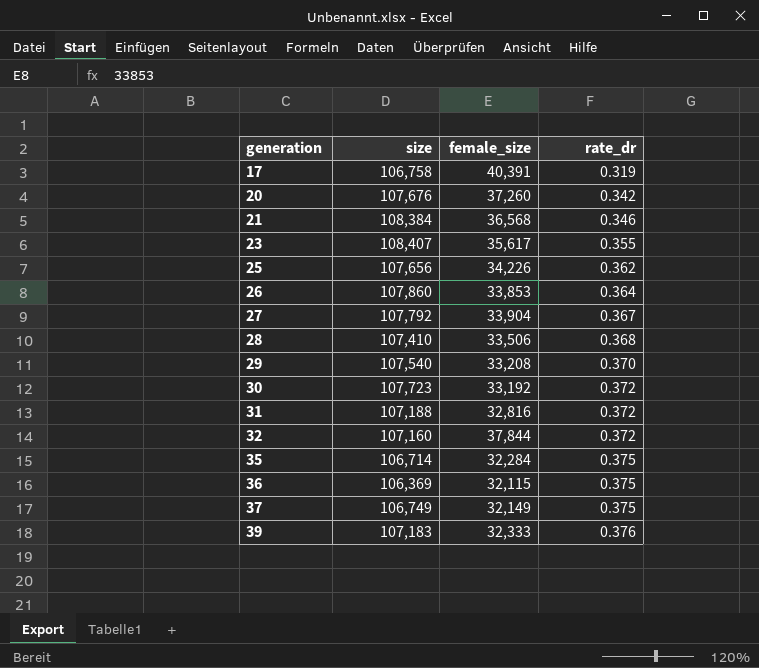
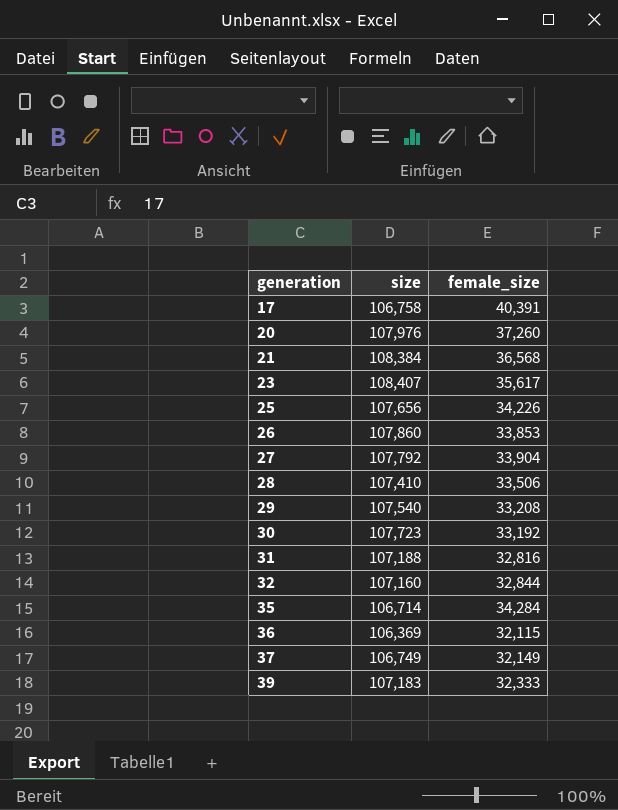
column rate_dr | position: 4 -> none
20 | size: 107,676 -> 107,976
32 | female_size: 37,844 -> 32,844
35 | female_size: 32,284 -> 34,284

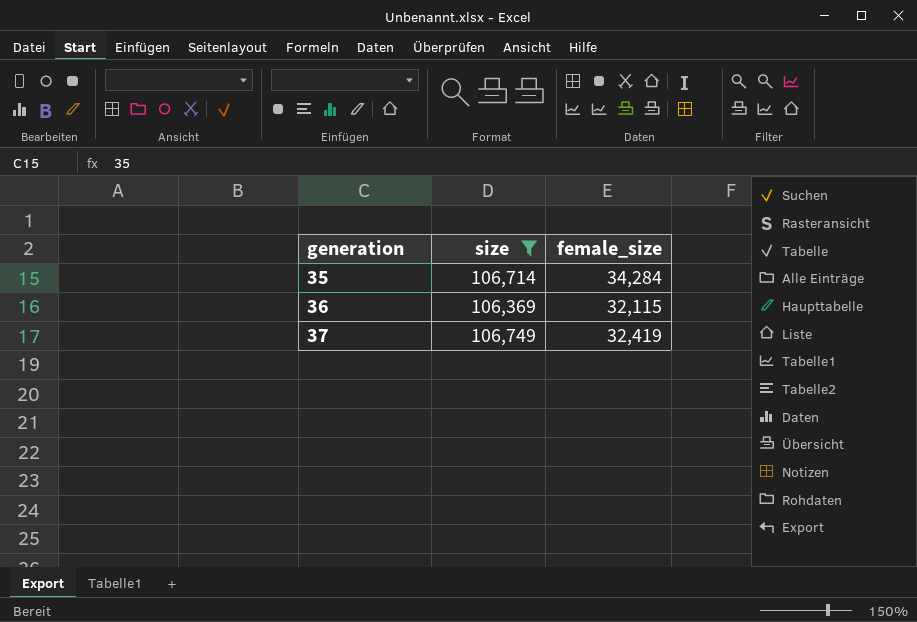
filter: none -> size <= 106,749
37 | female_size: 32,149 -> 32,419

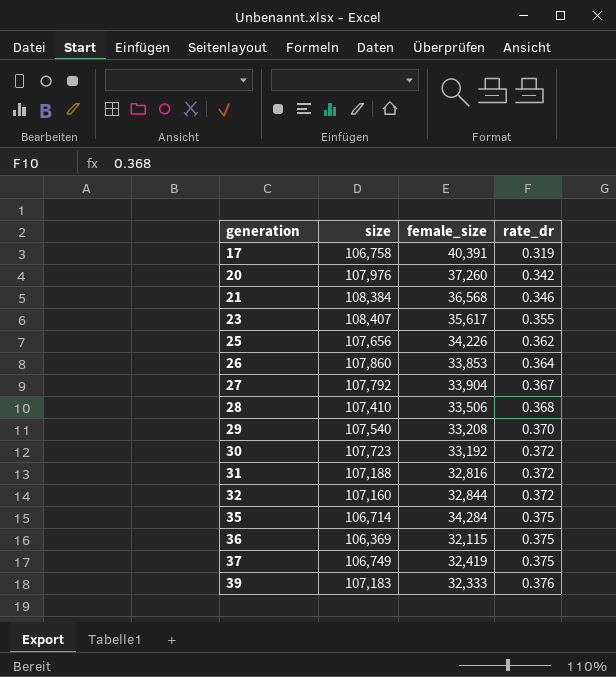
filter: size <= 106,749 -> none
column rate_dr | position: none -> 4

